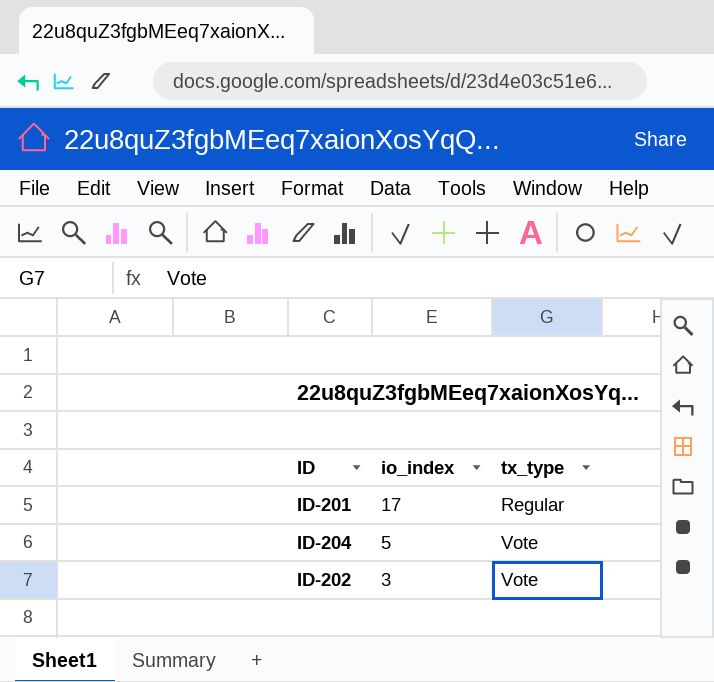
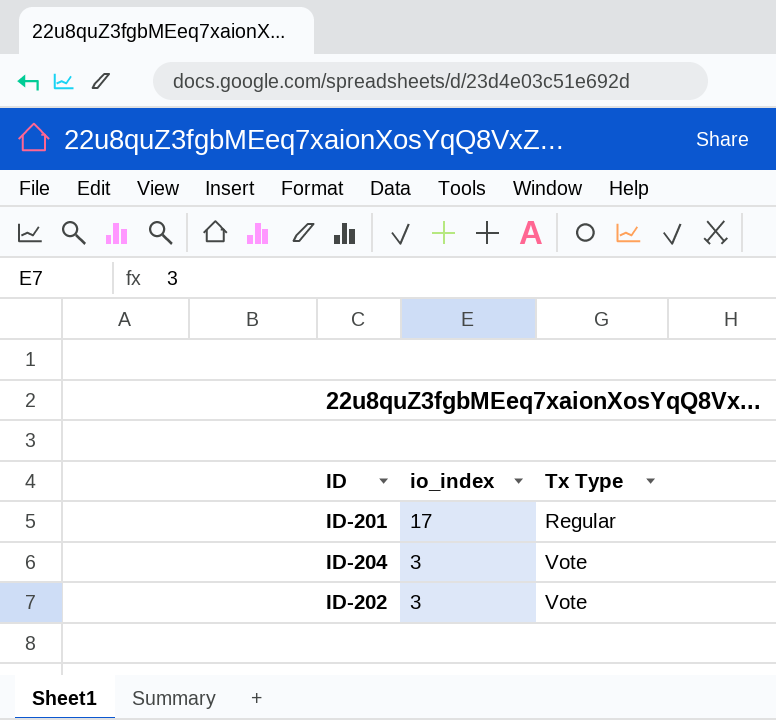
column name: tx_type -> Tx Type
ID-204 | io_index: 5 -> 3

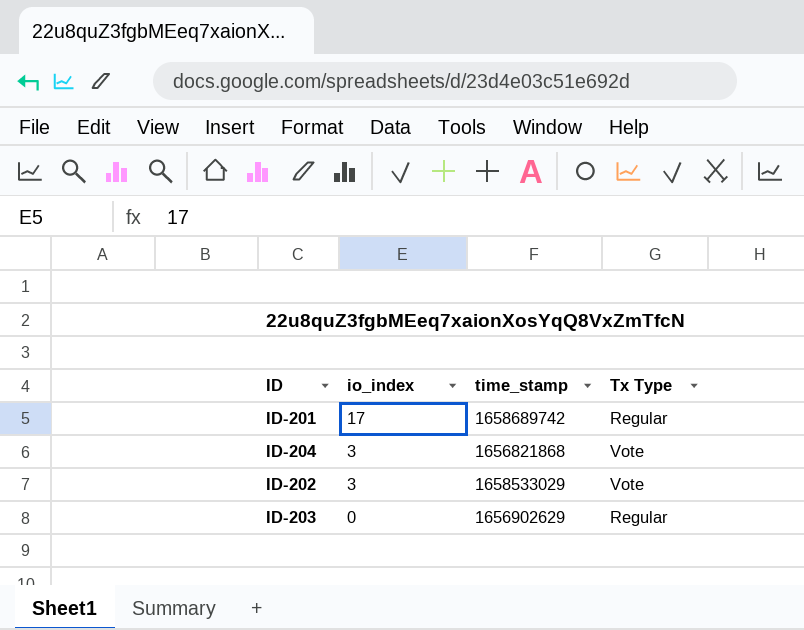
column time_stamp | position: none -> 3
row ID-203: none -> 0 | 1656902629 | Regular

